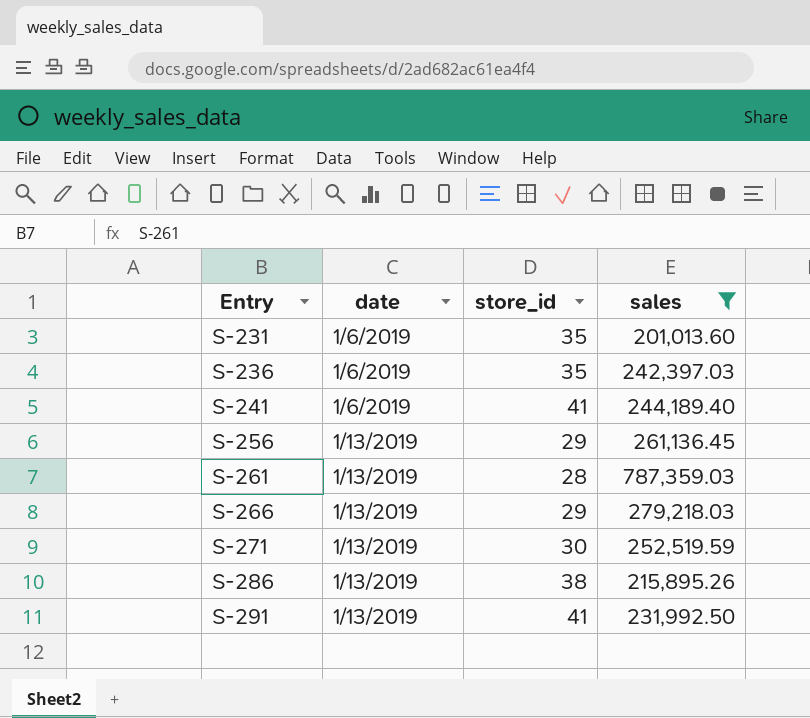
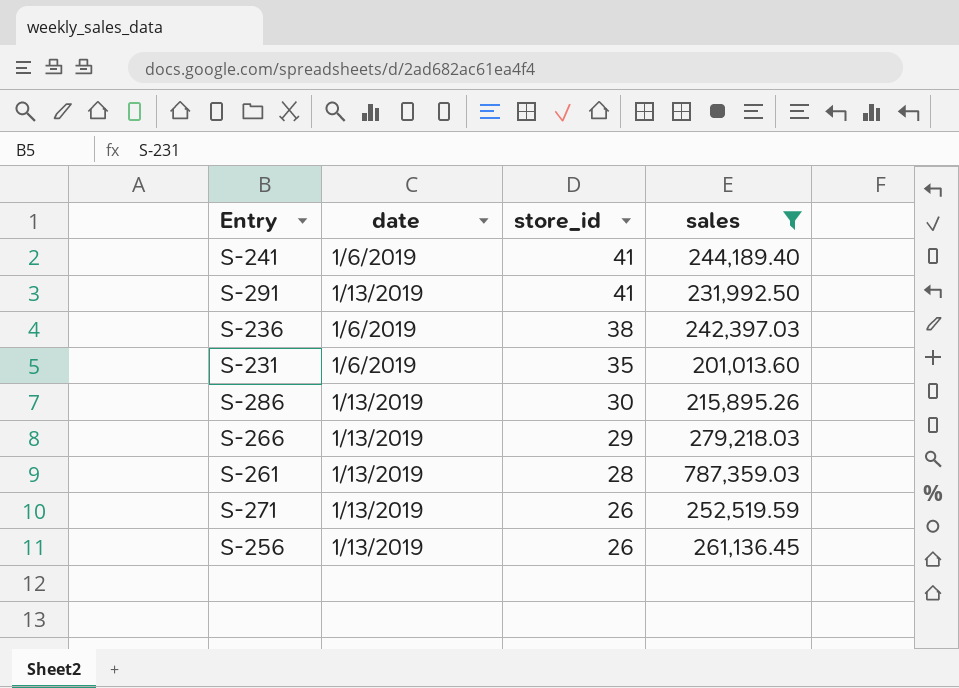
row order: Entry ascending -> store_id descending
S-236 | store_id: 35 -> 38
S-286 | store_id: 38 -> 30
S-271 | store_id: 30 -> 26
S-256 | store_id: 29 -> 26

